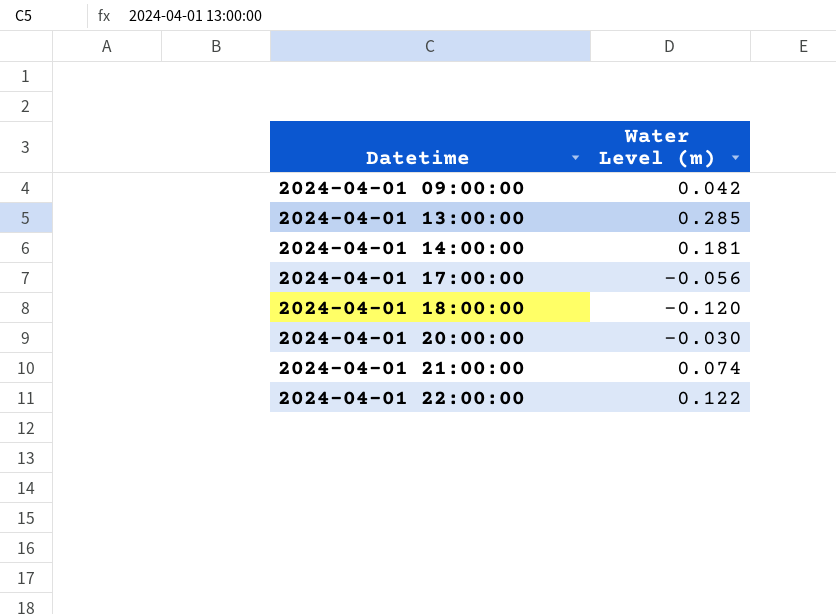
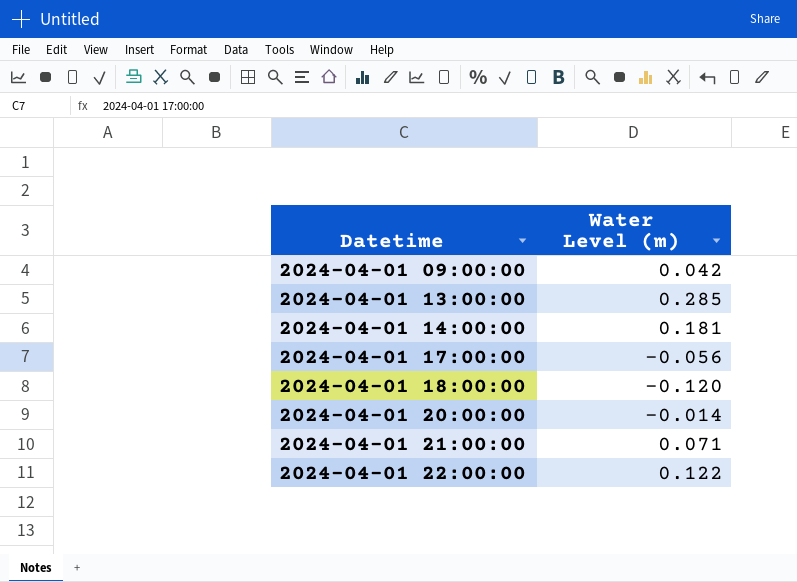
2024-04-01 20:00:00 | Water Level (m): -0.030 -> -0.014
2024-04-01 21:00:00 | Water Level (m): 0.074 -> 0.071

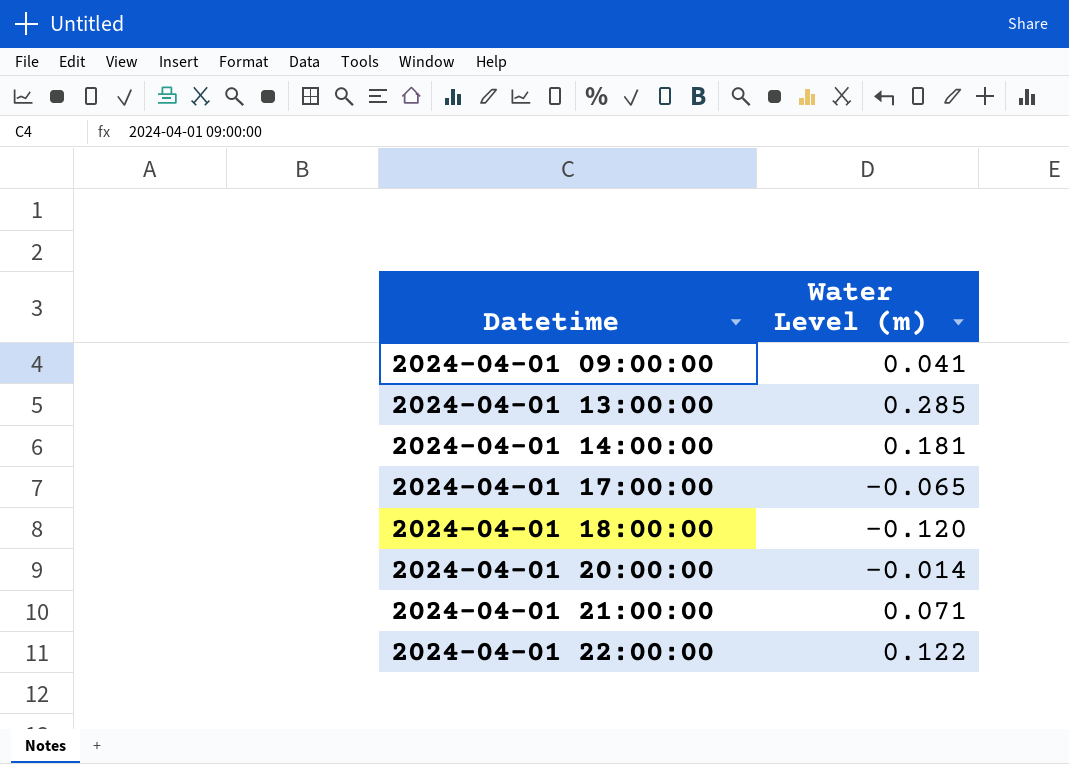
2024-04-01 09:00:00 | Water Level (m): 0.042 -> 0.041
2024-04-01 17:00:00 | Water Level (m): -0.056 -> -0.065

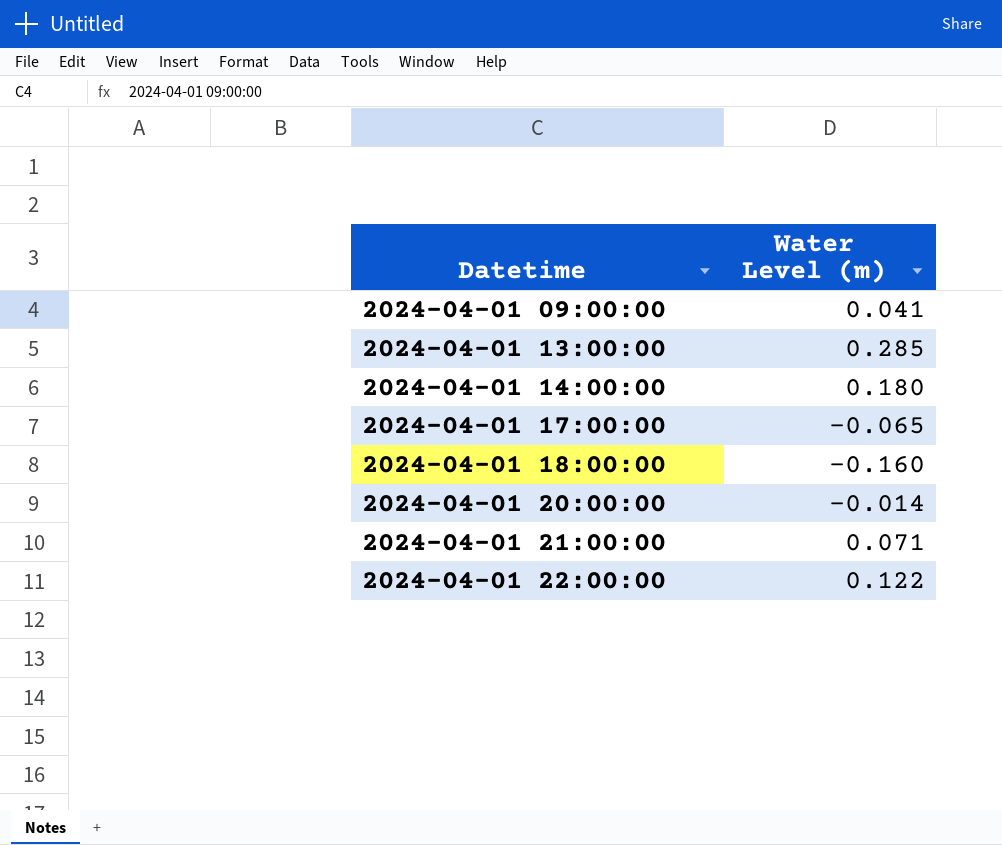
2024-04-01 14:00:00 | Water Level (m): 0.181 -> 0.180
2024-04-01 18:00:00 | Water Level (m): -0.120 -> -0.160

